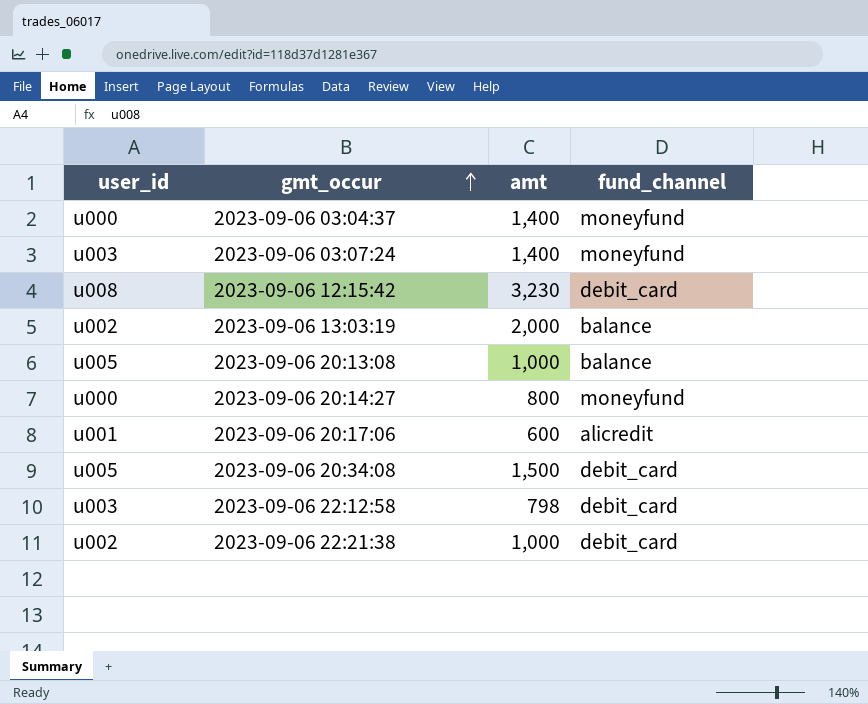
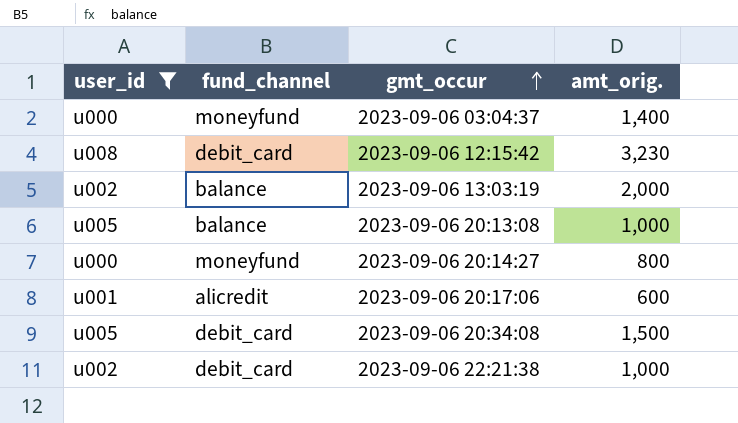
filter: none -> user_id != u003
column fund_channel | position: 4 -> 2
column name: amt -> amt_orig.

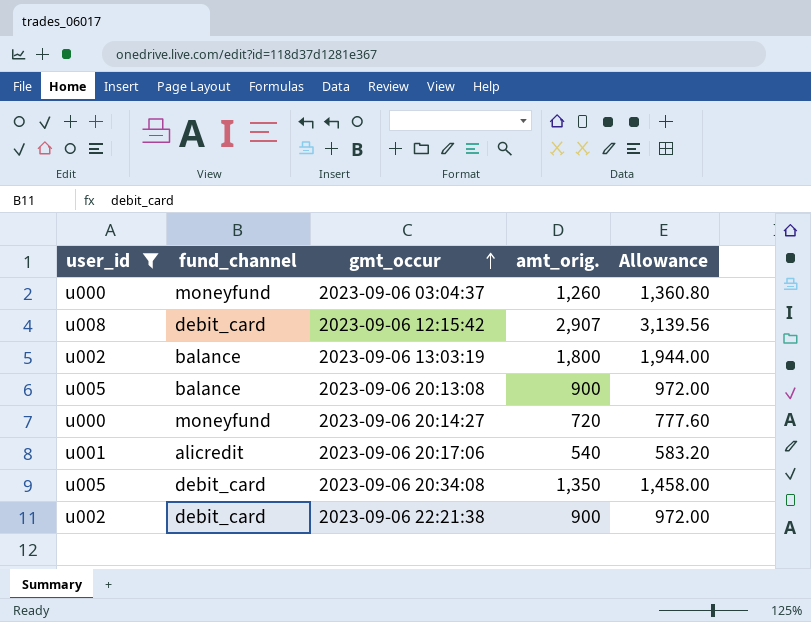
column Allowance | formula: none -> [amt_orig.] * 1.08
2023-09-06 03:04:37 | amt_orig.: 1,400 -> 1,260
2023-09-06 12:15:42 | amt_orig.: 3,230 -> 2,907
2023-09-06 13:03:19 | amt_orig.: 2,000 -> 1,800
2023-09-06 20:13:08 | amt_orig.: 1,000 -> 900
2023-09-06 20:14:27 | amt_orig.: 800 -> 720
2023-09-06 20:17:06 | amt_orig.: 600 -> 540
2023-09-06 20:34:08 | amt_orig.: 1,500 -> 1,350
2023-09-06 22:21:38 | amt_orig.: 1,000 -> 900

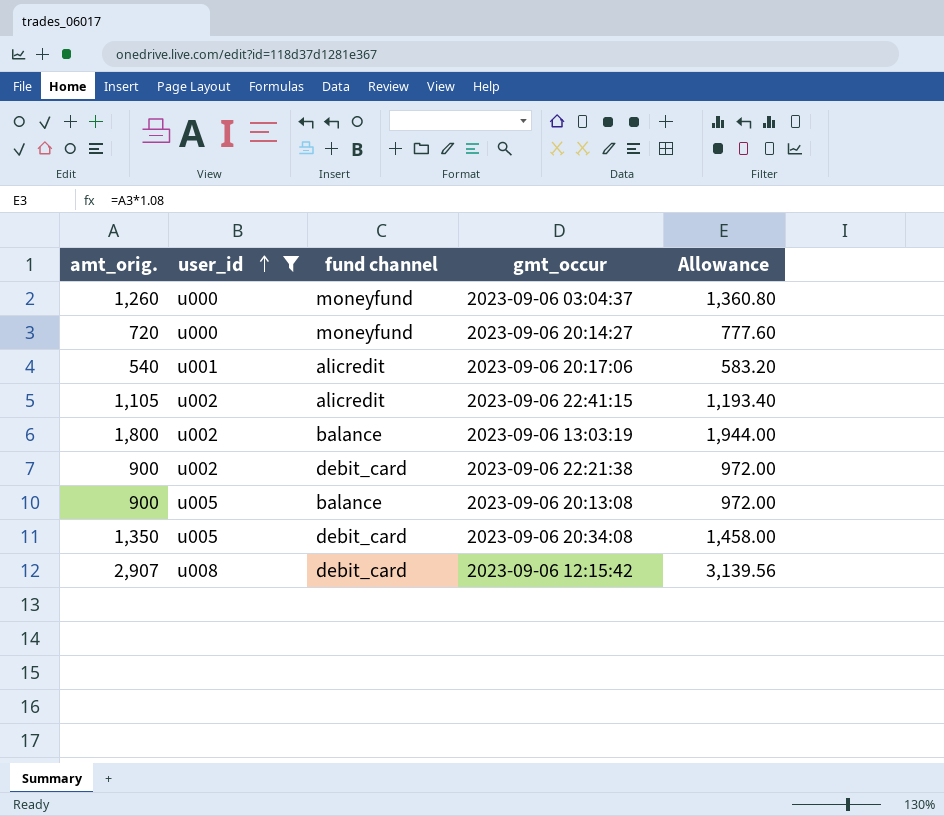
row order: gmt_occur ascending -> user_id ascending
column amt_orig. | position: 4 -> 1
column name: fund_channel -> fund channel
row 2023-09-06 22:41:15: none -> 1,105 | u002 | alicredit | 1,193.40

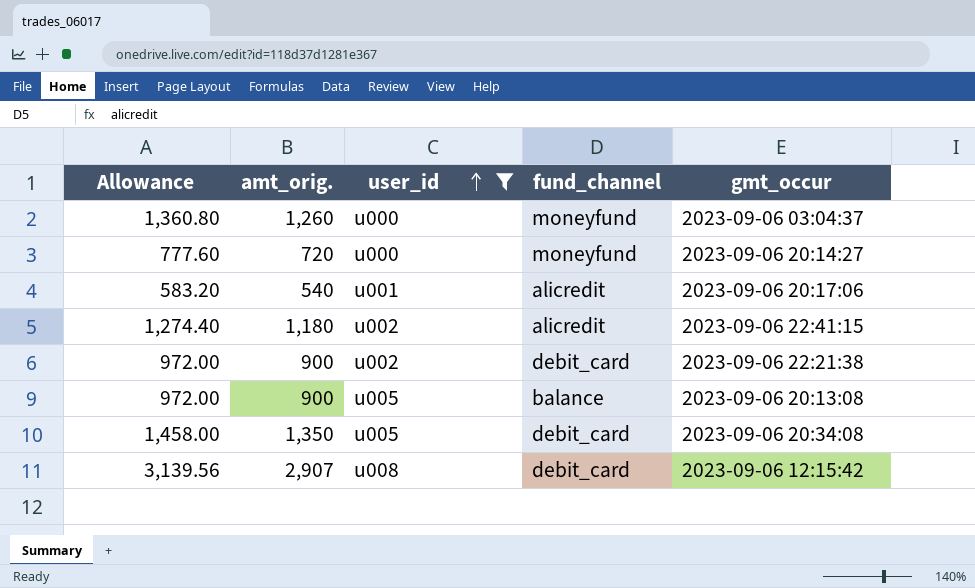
column Allowance | position: 5 -> 1
column name: fund channel -> fund_channel
row 2023-09-06 13:03:19: 1,800 | u002 | balance | 1,944.00 -> none
2023-09-06 22:41:15 | Allowance: 1,193.40 -> 1,274.40
2023-09-06 22:41:15 | amt_orig.: 1,105 -> 1,180

